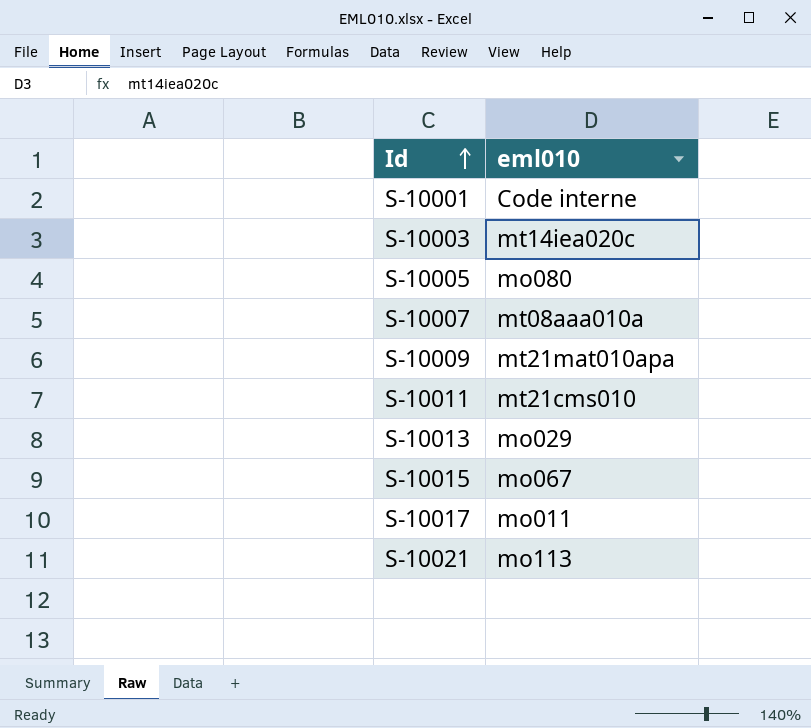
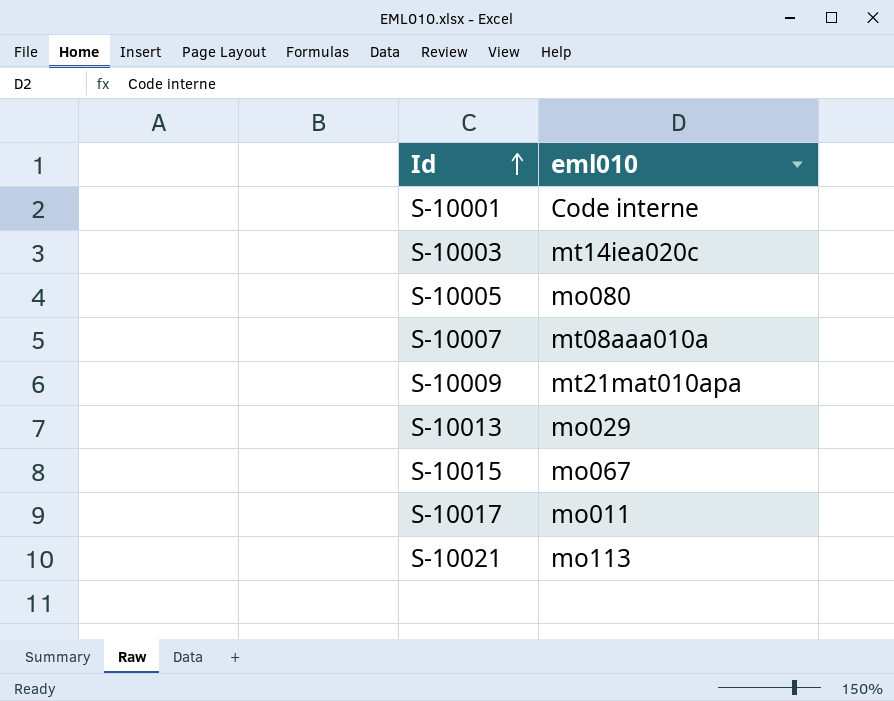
row S-10011: mt21cms010 -> none

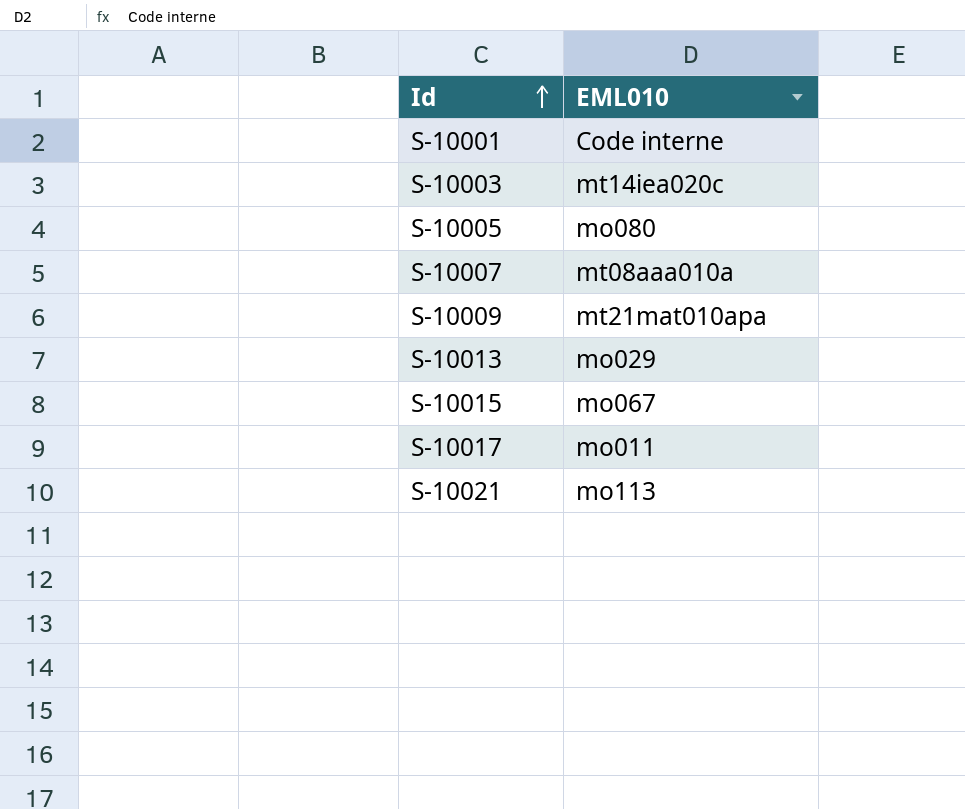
column name: eml010 -> EML010

